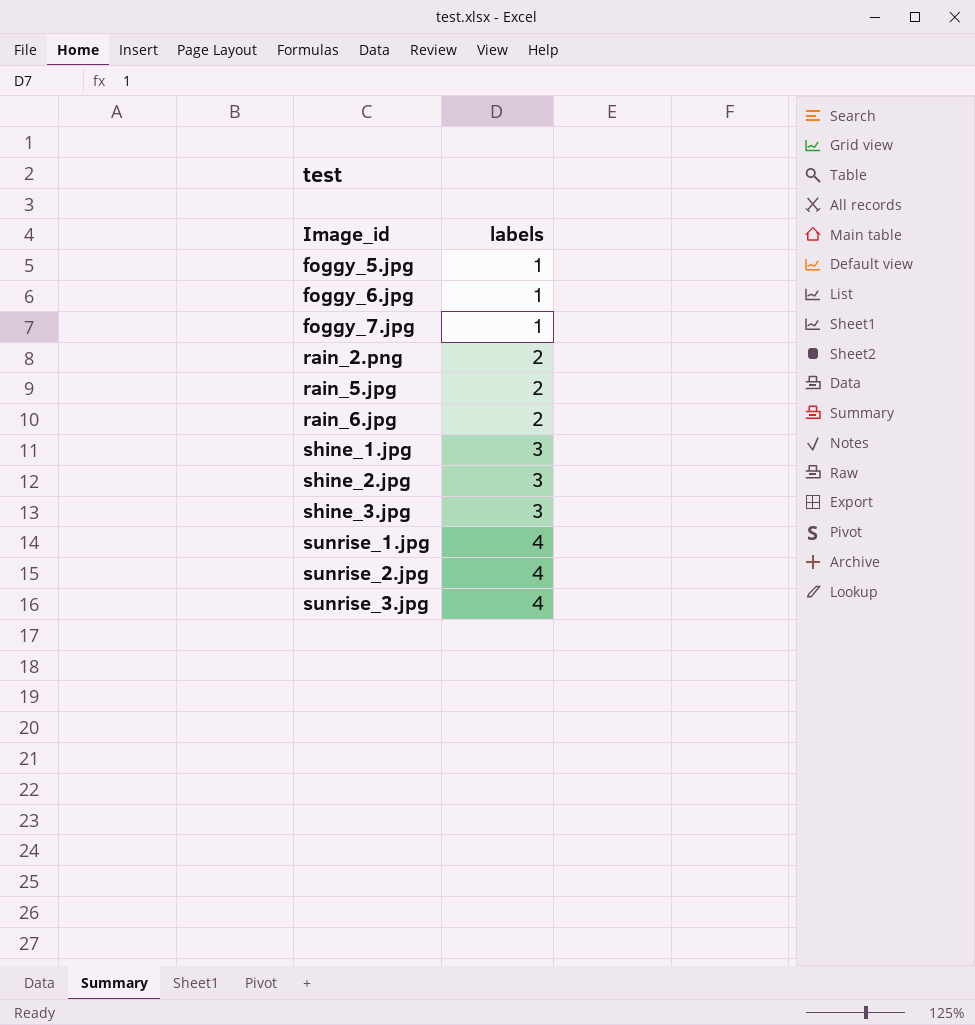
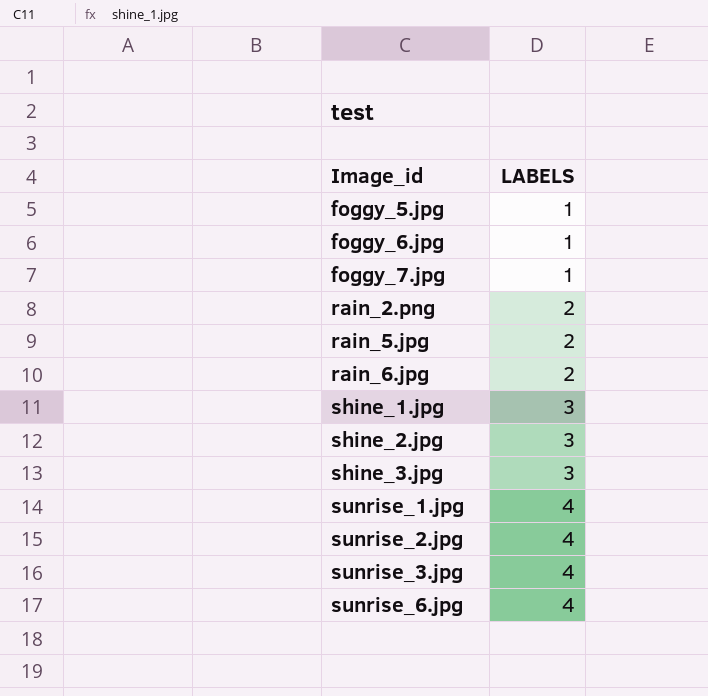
column name: labels -> LABELS
row sunrise_6.jpg: none -> 4

